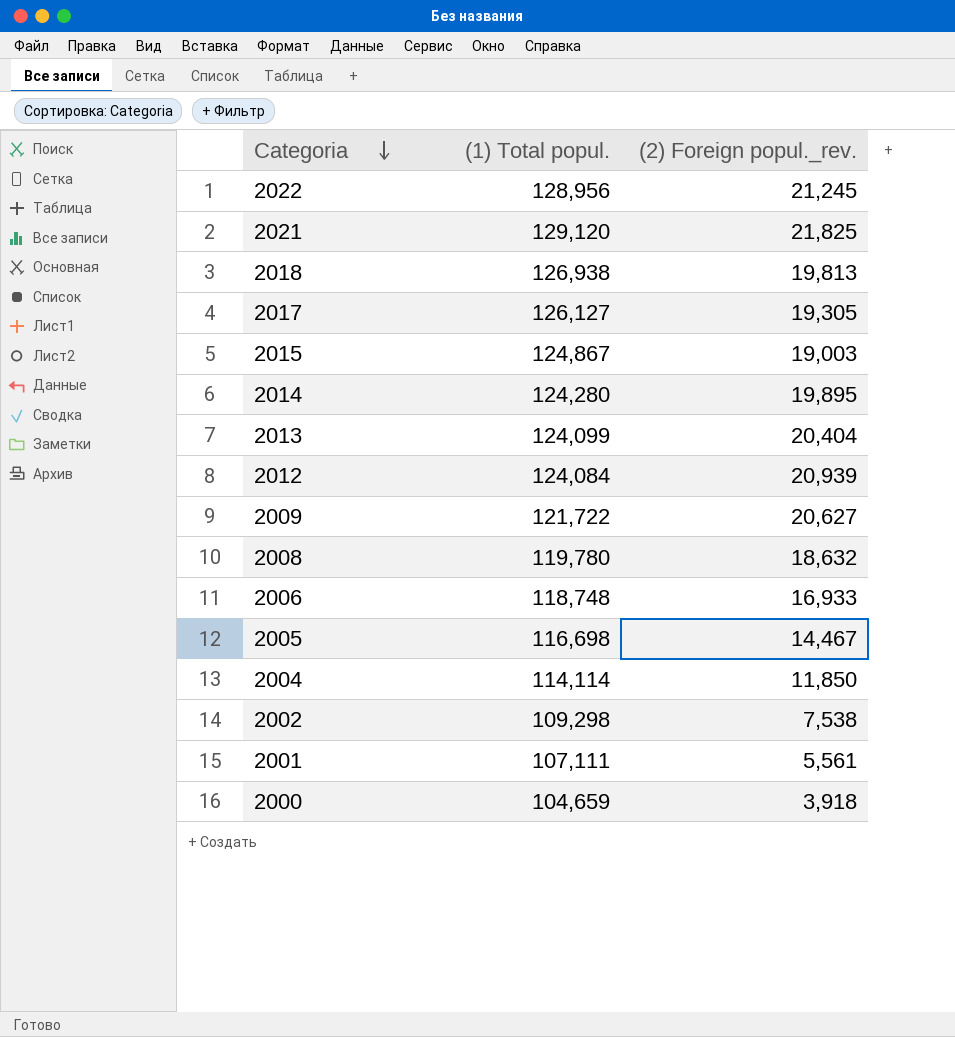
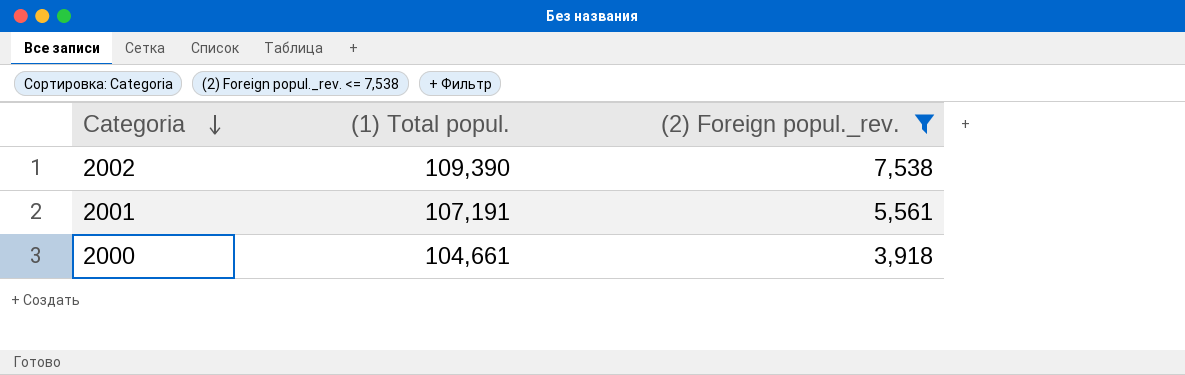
filter: none -> (2) Foreign popul._rev. <= 7,538
2002 | (1) Total popul.: 109,298 -> 109,390
2001 | (1) Total popul.: 107,111 -> 107,191
2000 | (1) Total popul.: 104,659 -> 104,661

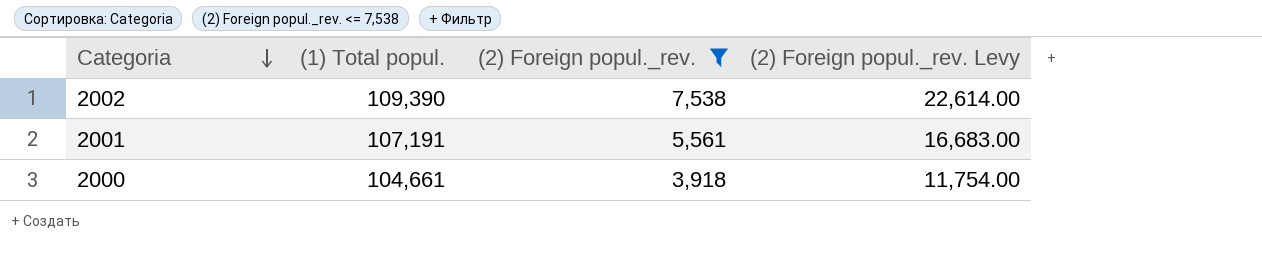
column (2) Foreign popul._rev. Levy | formula: none -> [(2) Foreign popul._rev.] * 3

